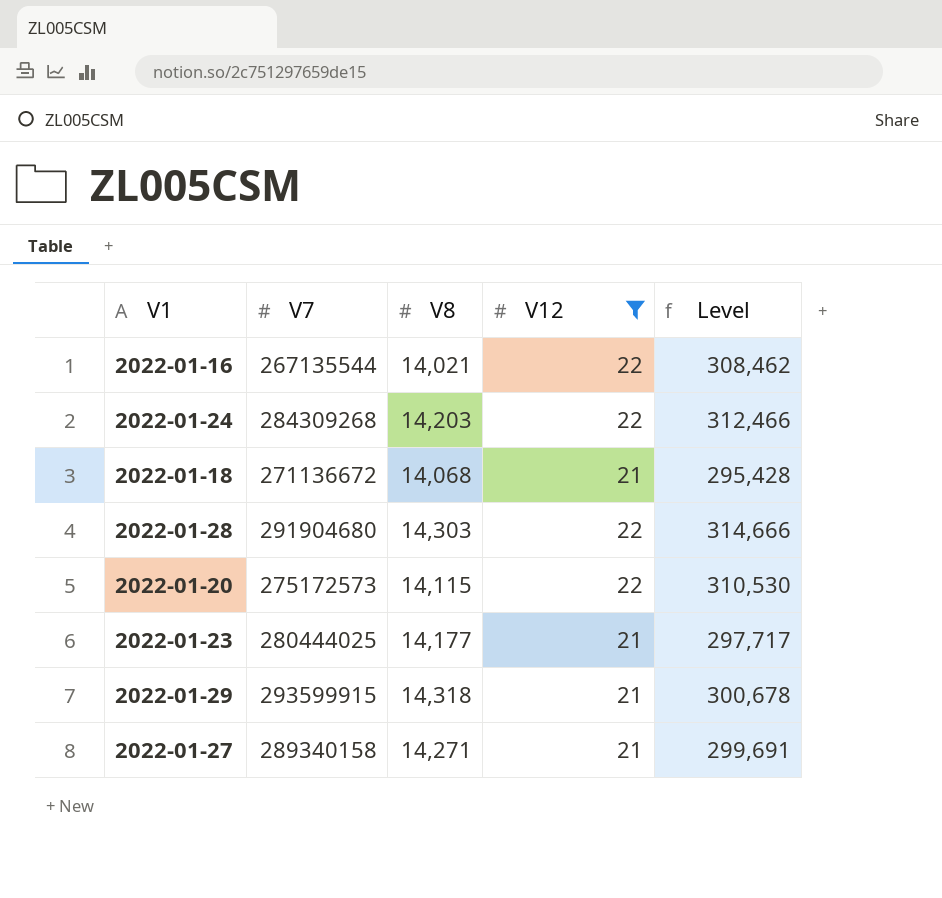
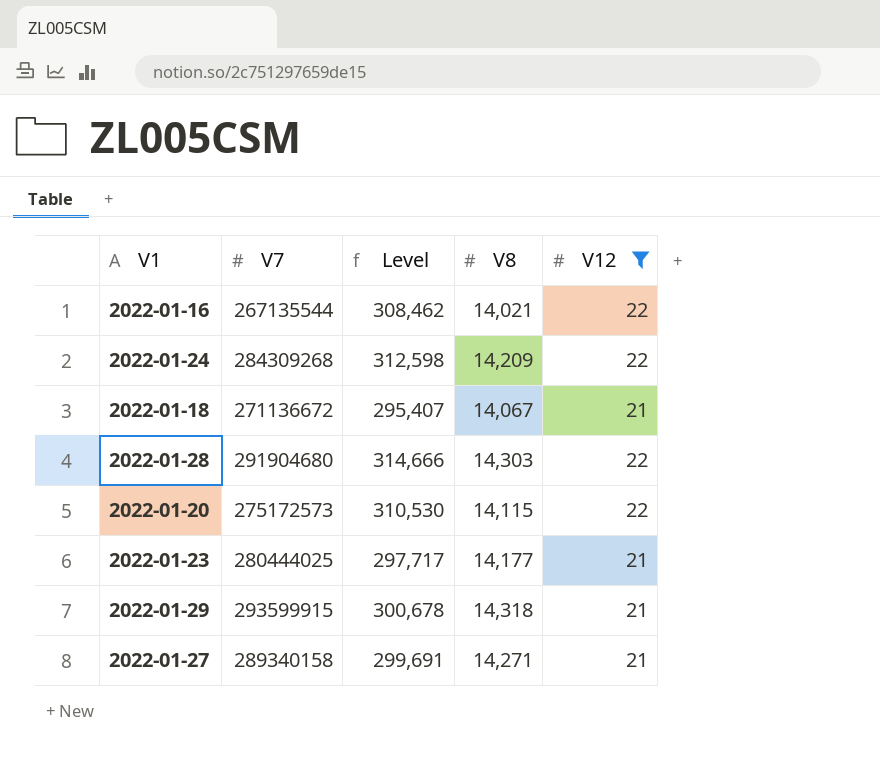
column Level | position: 5 -> 3
2022-01-24 | Level: 312,466 -> 312,598
2022-01-24 | V8: 14,203 -> 14,209
2022-01-18 | Level: 295,428 -> 295,407
2022-01-18 | V8: 14,068 -> 14,067

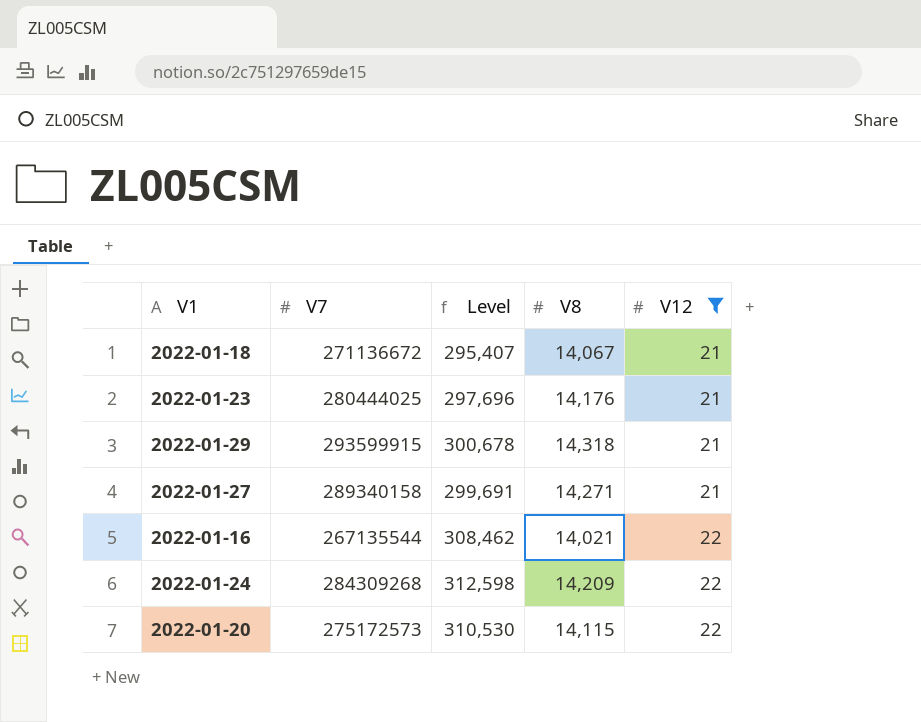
row order: none -> V12 ascending
row 2022-01-28: 291904680 | 314,666 | 14,303 | 22 -> none
2022-01-23 | Level: 297,717 -> 297,696
2022-01-23 | V8: 14,177 -> 14,176

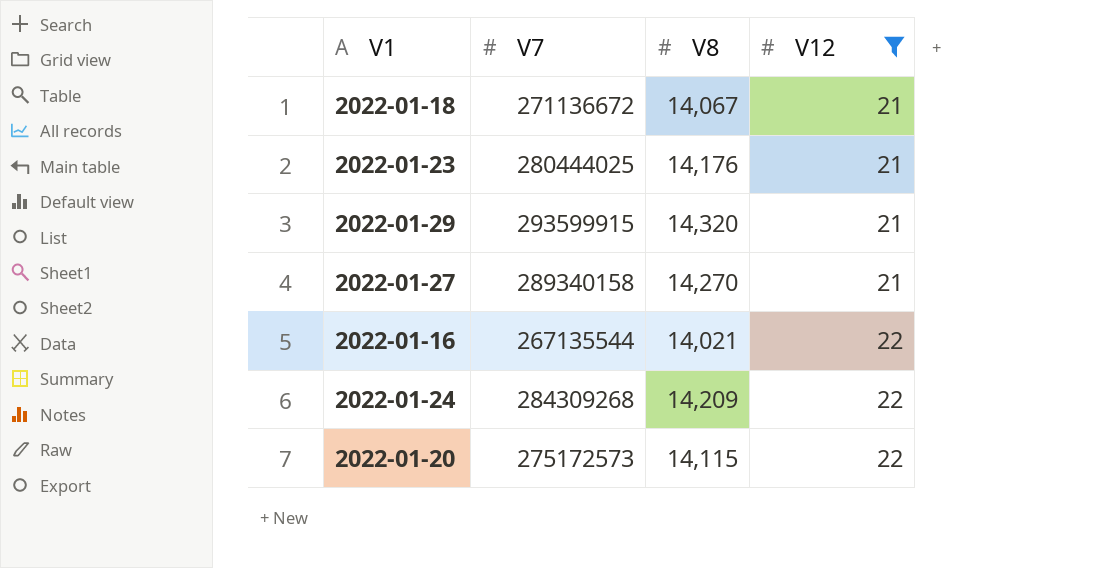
column Level | formula: [V8] * [V12] -> none
2022-01-29 | V8: 14,318 -> 14,320
2022-01-27 | V8: 14,271 -> 14,270

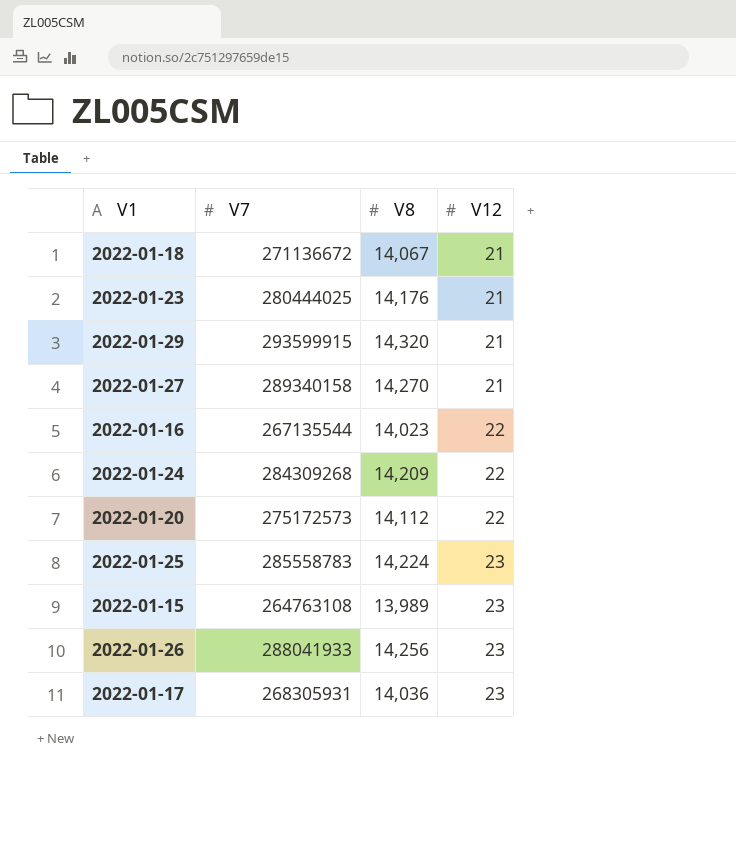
filter: V12 != 23 -> none
2022-01-16 | V8: 14,021 -> 14,023
2022-01-20 | V8: 14,115 -> 14,112

